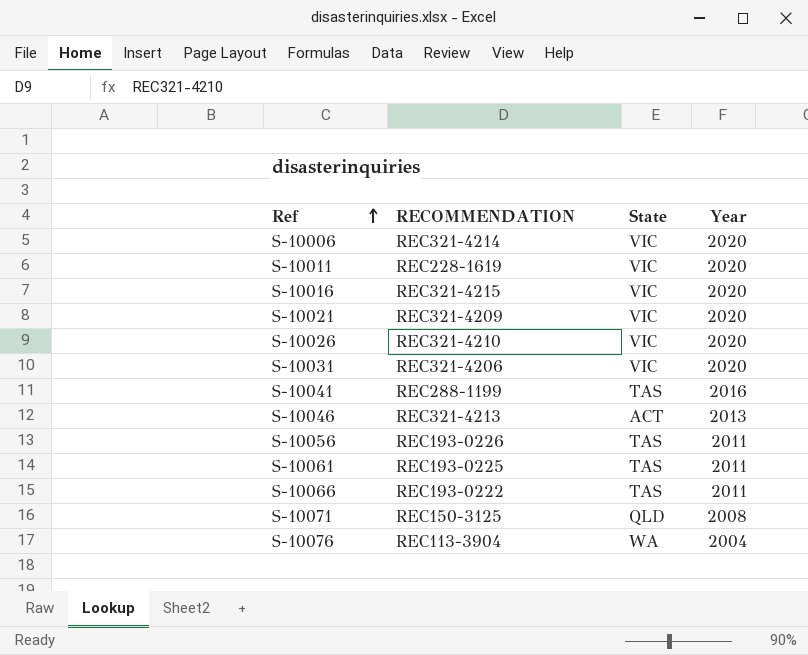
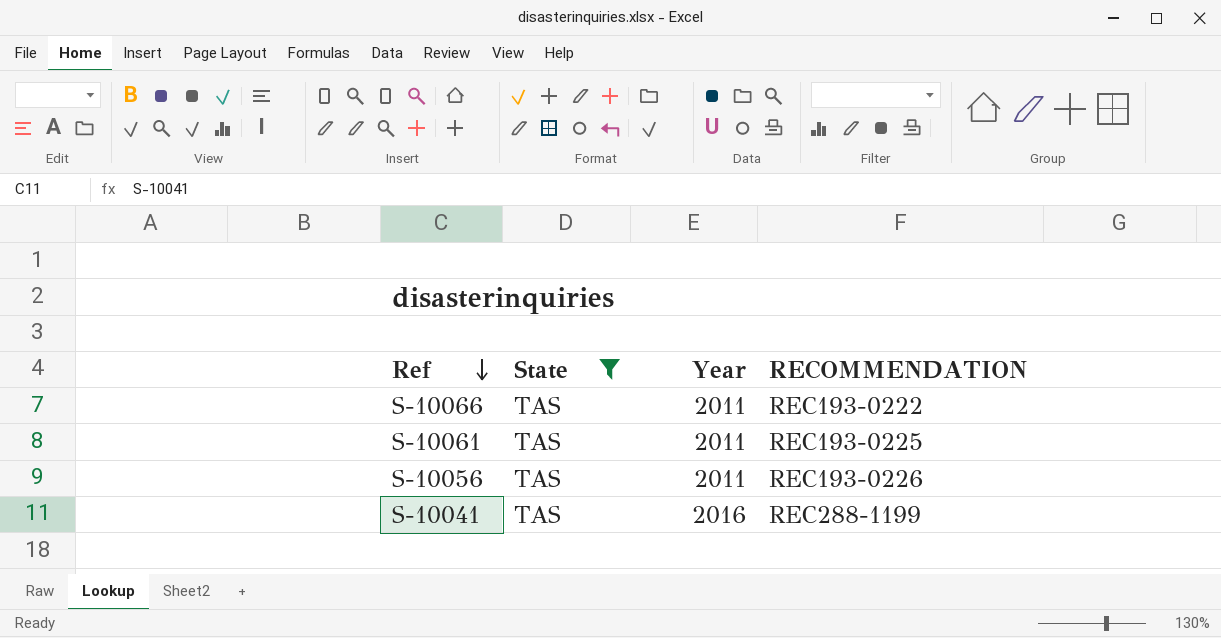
filter: none -> State = TAS
row order: Ref ascending -> Ref descending
column RECOMMENDATION | position: 2 -> 4

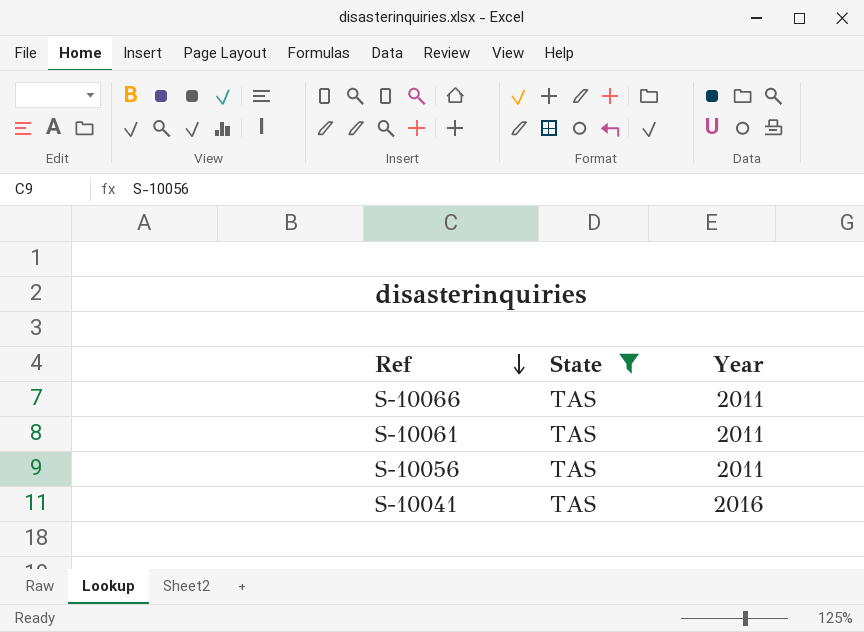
column RECOMMENDATION | position: 4 -> none

